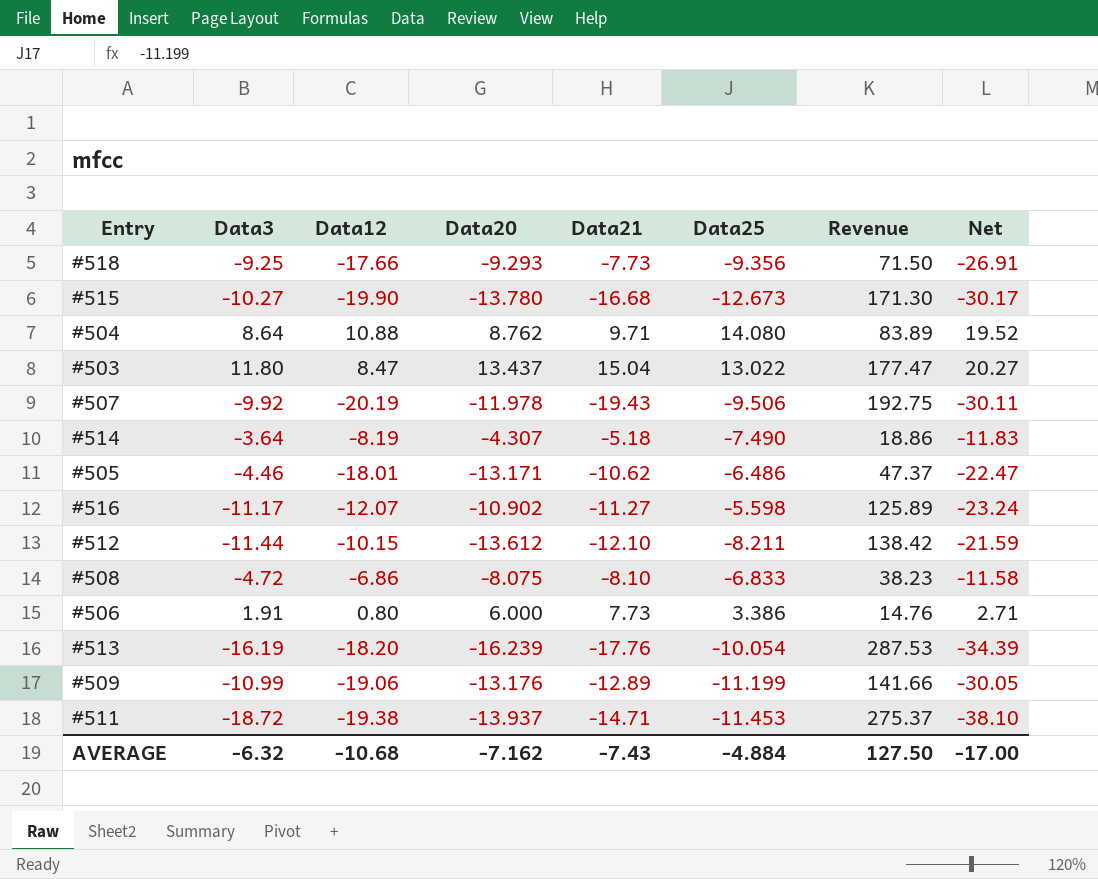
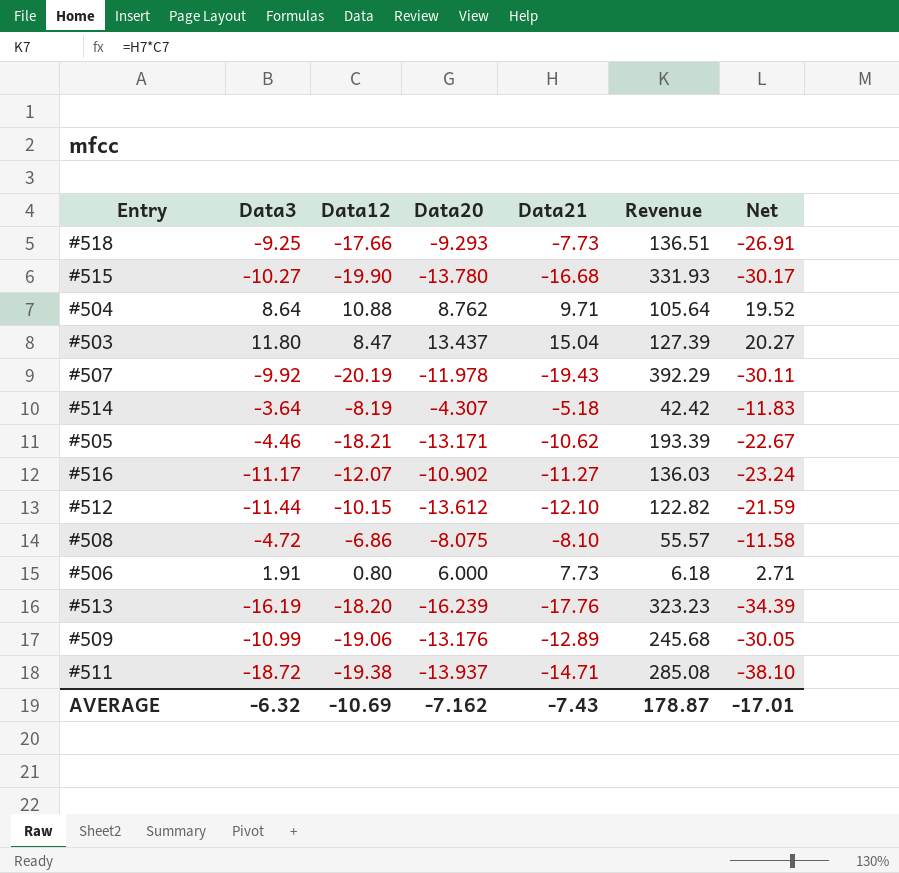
column Data25 | position: 6 -> none
column Revenue | formula: [Data3] * [Data21] -> [Data12] * [Data21]
#505 | Data12: -18.01 -> -18.21
#505 | Net: -22.47 -> -22.67
AVERAGE | Data12: -10.68 -> -10.69
AVERAGE | Revenue: 127.50 -> 178.87
AVERAGE | Net: -17.00 -> -17.01

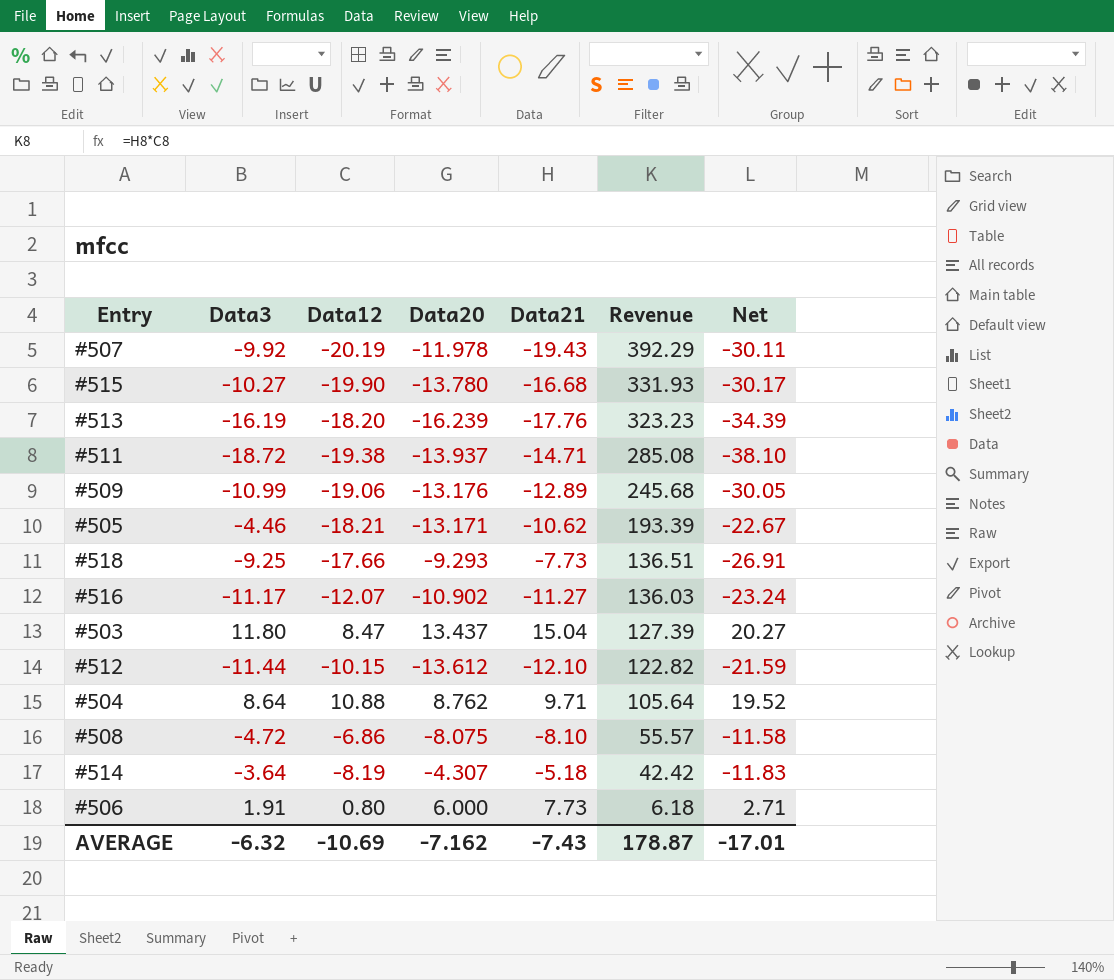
row order: none -> Revenue descending

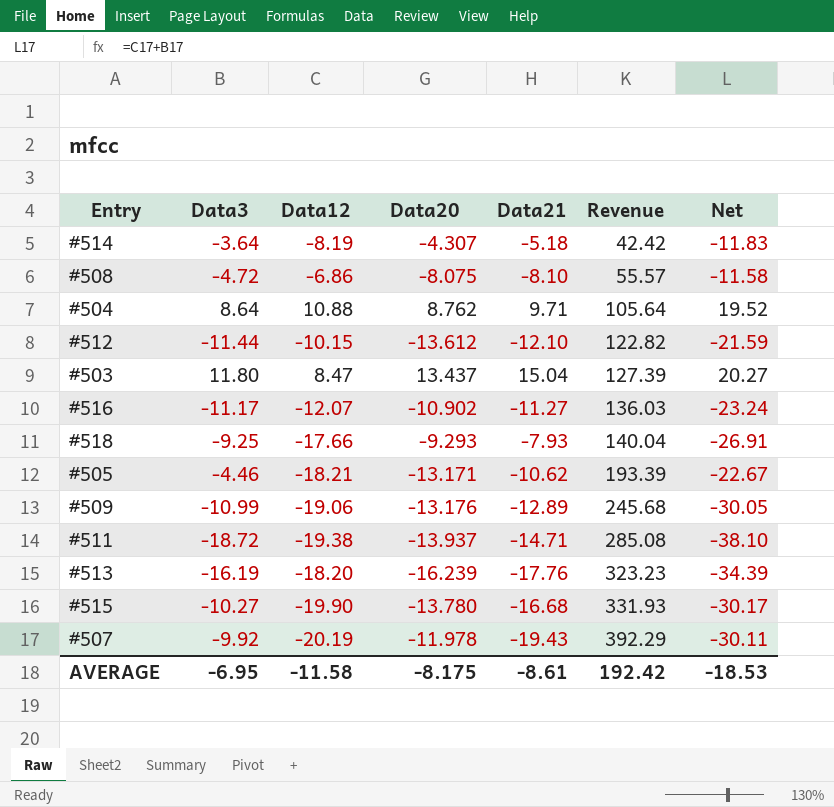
row order: Revenue descending -> Revenue ascending
row #506: 1.91 | 0.80 | 6.000 | 7.73 | 6.18 | 2.71 -> none
#518 | Data21: -7.73 -> -7.93
#518 | Revenue: 136.51 -> 140.04
AVERAGE | Data3: -6.32 -> -6.95
AVERAGE | Data12: -10.69 -> -11.58
AVERAGE | Data20: -7.162 -> -8.175
AVERAGE | Data21: -7.43 -> -8.61
AVERAGE | Revenue: 178.87 -> 192.42
AVERAGE | Net: -17.01 -> -18.53

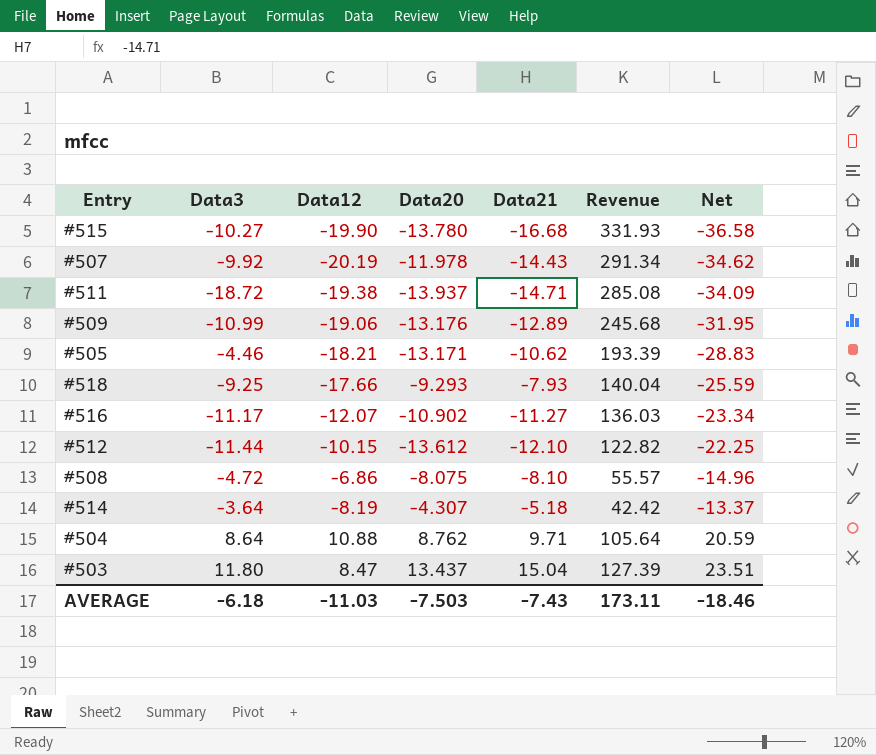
row order: Revenue ascending -> Net ascending
column Net | formula: [Data3] + [Data12] -> [Data12] + [Data21]
row #513: -16.19 | -18.20 | -16.239 | -17.76 | 323.23 | -34.39 -> none
#507 | Data21: -19.43 -> -14.43
#507 | Revenue: 392.29 -> 291.34
AVERAGE | Data3: -6.95 -> -6.18
AVERAGE | Data12: -11.58 -> -11.03
AVERAGE | Data20: -8.175 -> -7.503
AVERAGE | Data21: -8.61 -> -7.43
AVERAGE | Revenue: 192.42 -> 173.11
AVERAGE | Net: -18.53 -> -18.46

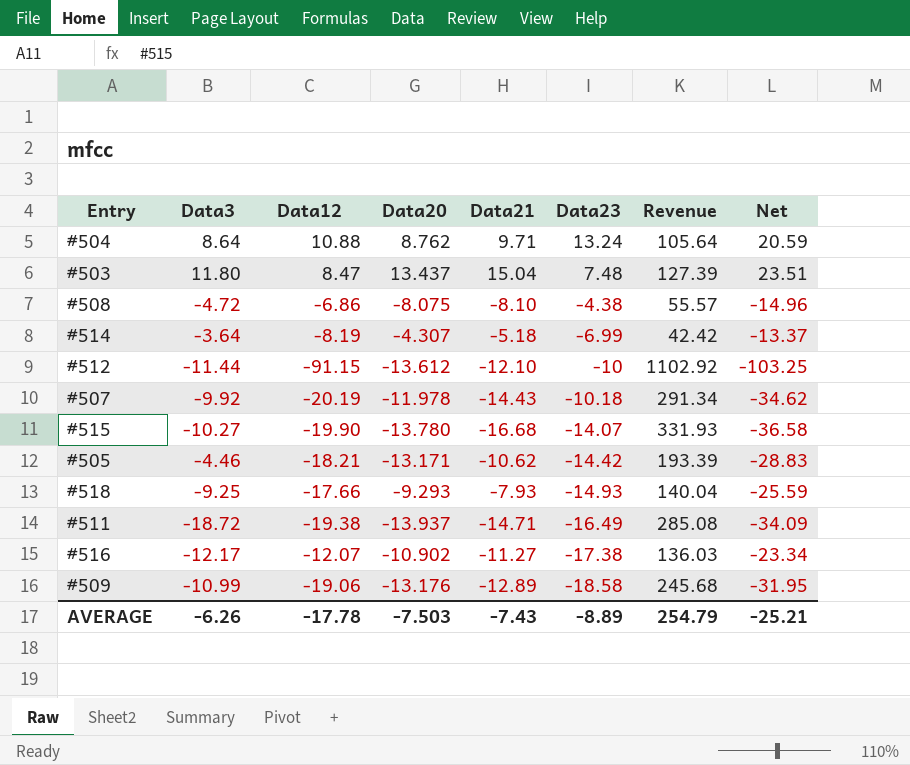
row order: Net ascending -> Data23 descending
column Data23 | position: none -> 6
#512 | Data12: -10.15 -> -91.15
#512 | Revenue: 122.82 -> 1102.92
#512 | Net: -22.25 -> -103.25
#516 | Data3: -11.17 -> -12.17
AVERAGE | Data3: -6.18 -> -6.26
AVERAGE | Data12: -11.03 -> -17.78
AVERAGE | Revenue: 173.11 -> 254.79
AVERAGE | Net: -18.46 -> -25.21

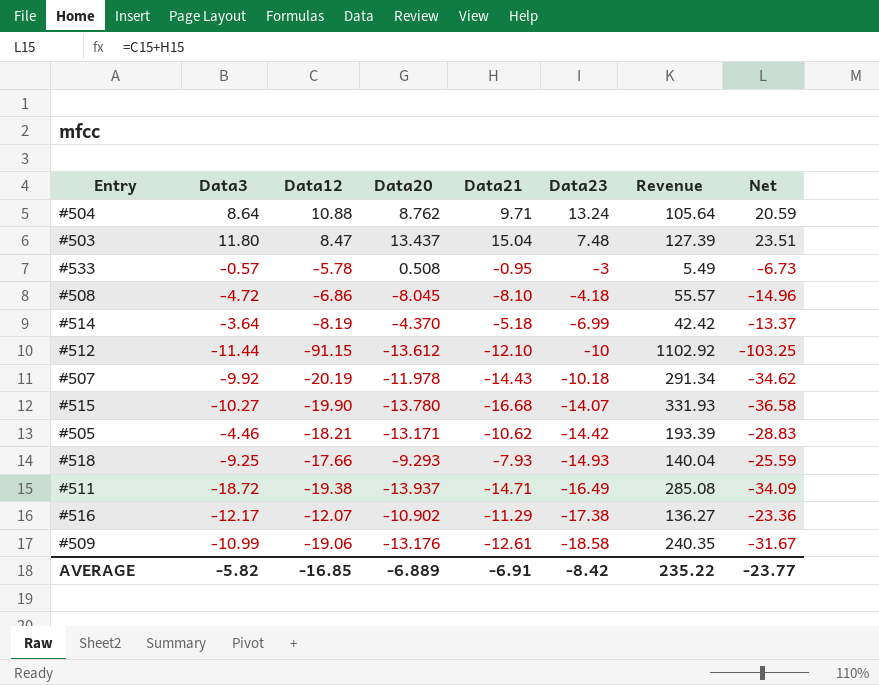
row #533: none -> -0.57 | -5.78 | 0.508 | -0.95 | -3 | 5.49 | -6.73
#508 | Data20: -8.075 -> -8.045
#508 | Data23: -4.38 -> -4.18
#514 | Data20: -4.307 -> -4.370
#516 | Data21: -11.27 -> -11.29
#516 | Revenue: 136.03 -> 136.27
#516 | Net: -23.34 -> -23.36
#509 | Data21: -12.89 -> -12.61
#509 | Revenue: 245.68 -> 240.35
#509 | Net: -31.95 -> -31.67
AVERAGE | Data3: -6.26 -> -5.82
AVERAGE | Data12: -17.78 -> -16.85
AVERAGE | Data20: -7.503 -> -6.889
AVERAGE | Data21: -7.43 -> -6.91
AVERAGE | Data23: -8.89 -> -8.42
AVERAGE | Revenue: 254.79 -> 235.22
AVERAGE | Net: -25.21 -> -23.77

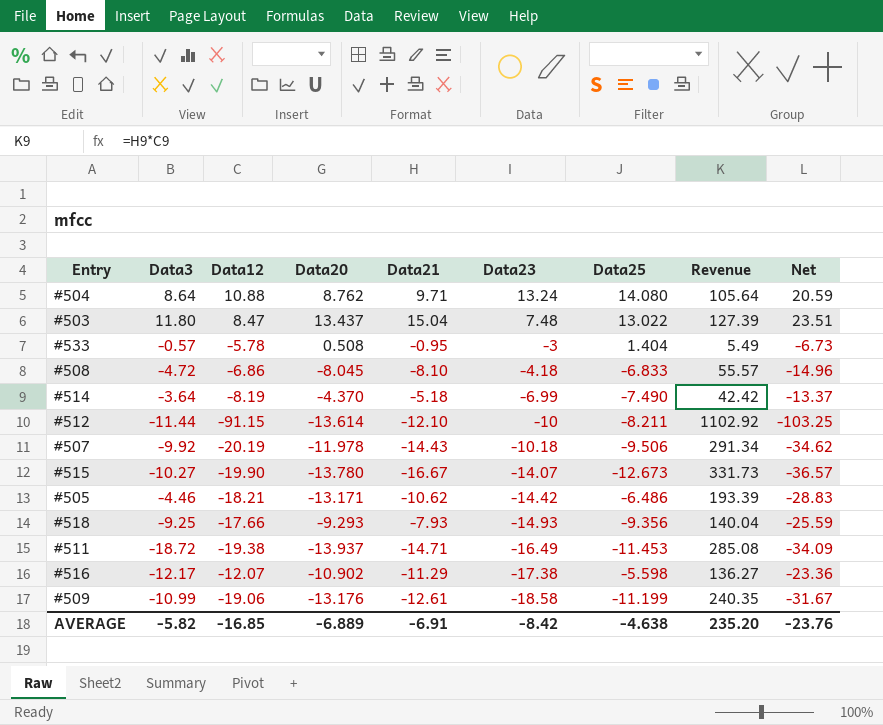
column Data25 | position: none -> 7
#512 | Data20: -13.612 -> -13.614
#515 | Data21: -16.68 -> -16.67
#515 | Revenue: 331.93 -> 331.73
#515 | Net: -36.58 -> -36.57
AVERAGE | Revenue: 235.22 -> 235.20
AVERAGE | Net: -23.77 -> -23.76

